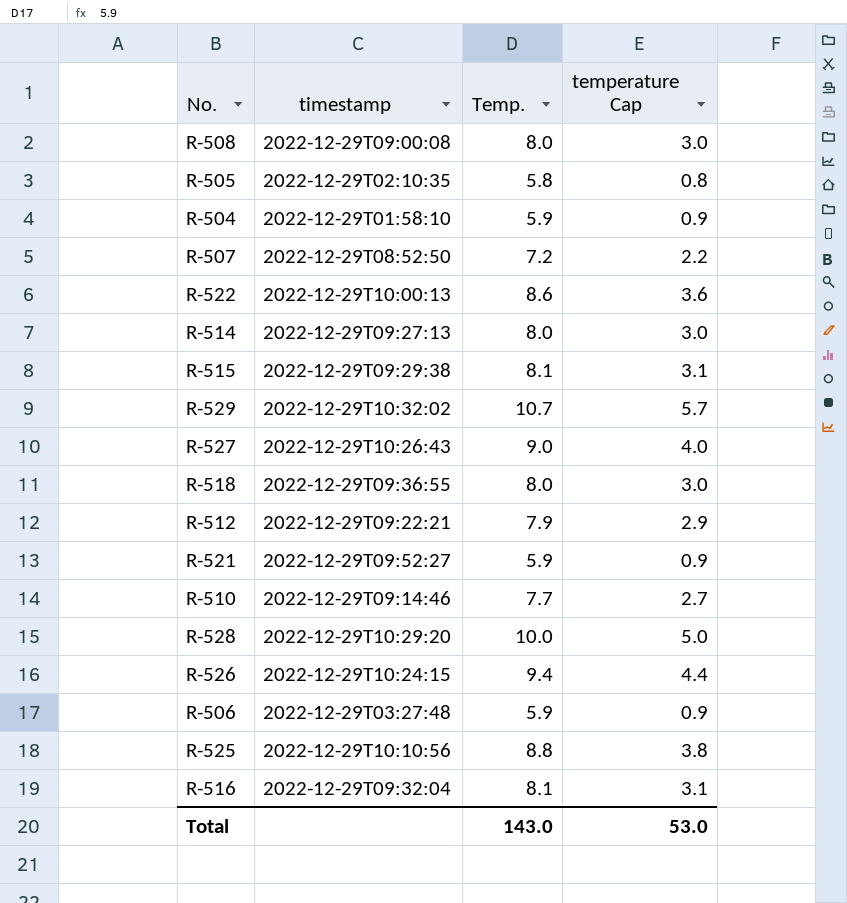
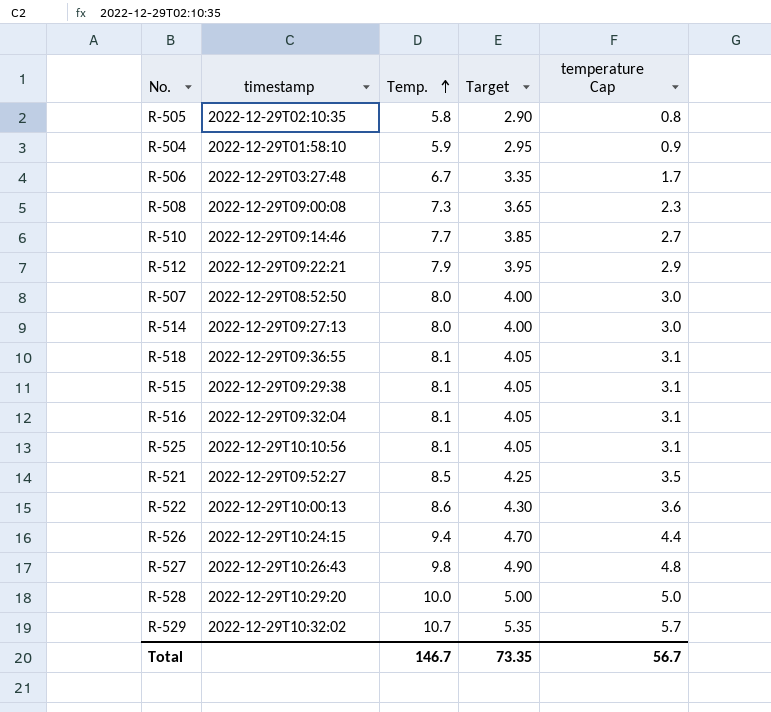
row order: none -> Temp. ascending
column Target | formula: none -> [Temp.] * 0.5
R-506 | Temp.: 5.9 -> 6.7
R-506 | temperature Cap: 0.9 -> 1.7
R-508 | Temp.: 8.0 -> 7.3
R-508 | temperature Cap: 3.0 -> 2.3
R-507 | Temp.: 7.2 -> 8.0
R-507 | temperature Cap: 2.2 -> 3.0
R-518 | Temp.: 8.0 -> 8.1
R-518 | temperature Cap: 3.0 -> 3.1
R-525 | Temp.: 8.8 -> 8.1
R-525 | temperature Cap: 3.8 -> 3.1
R-521 | Temp.: 5.9 -> 8.5
R-521 | temperature Cap: 0.9 -> 3.5
R-527 | Temp.: 9.0 -> 9.8
R-527 | temperature Cap: 4.0 -> 4.8
Total | Temp.: 143.0 -> 146.7
Total | temperature Cap: 53.0 -> 56.7

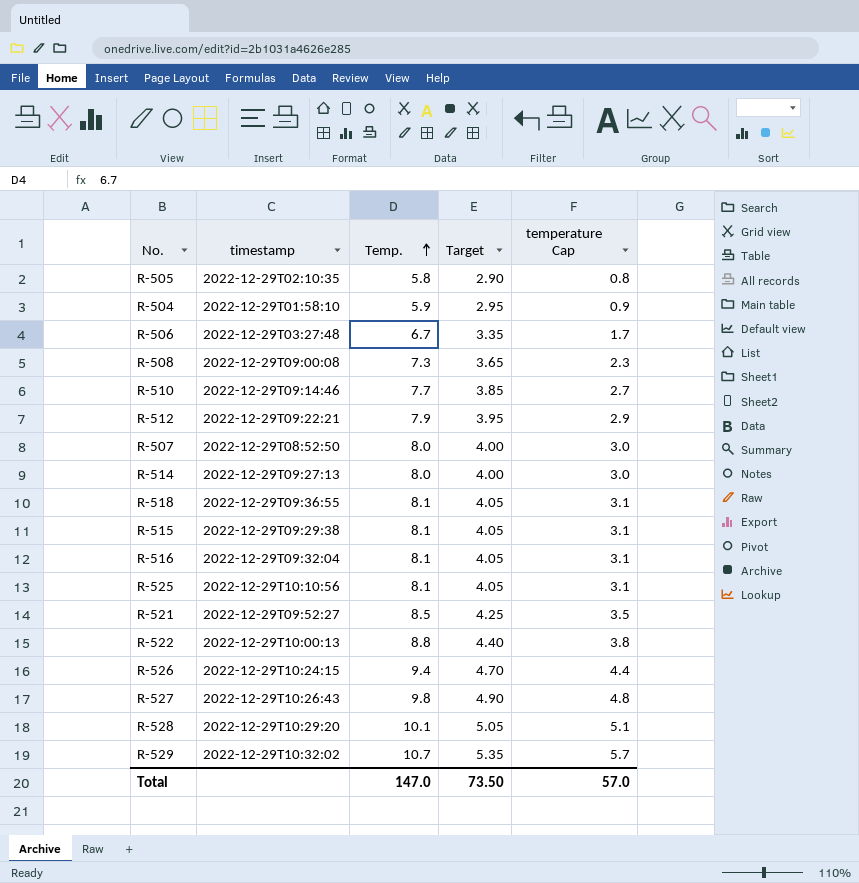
R-522 | Temp.: 8.6 -> 8.8
R-522 | Target: 4.30 -> 4.40
R-522 | temperature Cap: 3.6 -> 3.8
R-528 | Temp.: 10.0 -> 10.1
R-528 | Target: 5.00 -> 5.05
R-528 | temperature Cap: 5.0 -> 5.1
Total | Temp.: 146.7 -> 147.0
Total | Target: 73.35 -> 73.50
Total | temperature Cap: 56.7 -> 57.0

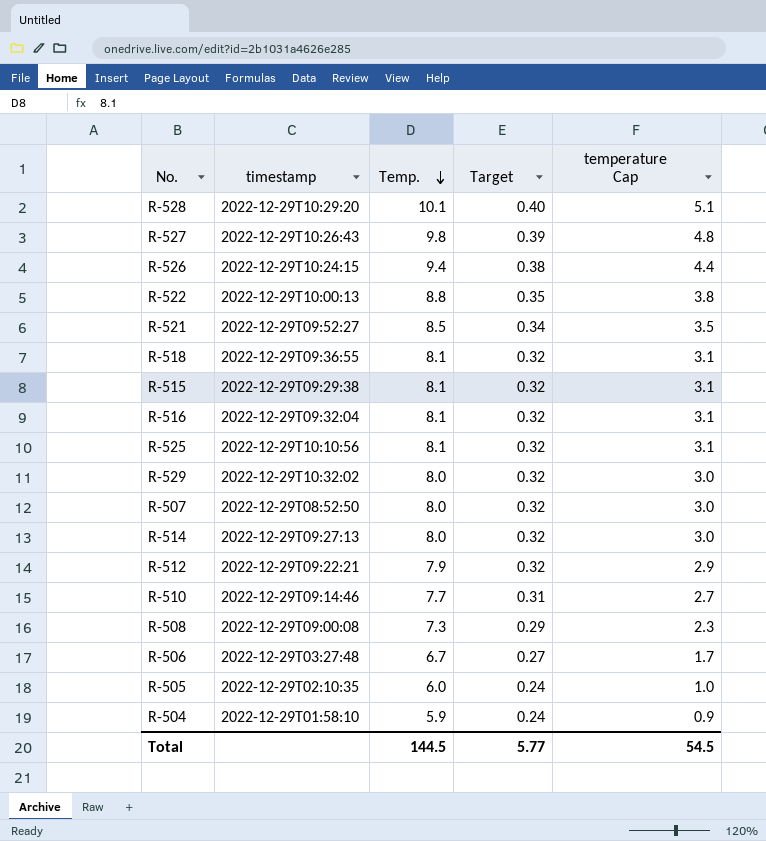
row order: Temp. ascending -> Temp. descending
column Target | formula: [Temp.] * 0.5 -> [Temp.] * 0.04
R-529 | Temp.: 10.7 -> 8.0
R-529 | temperature Cap: 5.7 -> 3.0
R-505 | Temp.: 5.8 -> 6.0
R-505 | temperature Cap: 0.8 -> 1.0
Total | Temp.: 147.0 -> 144.5
Total | Target: 73.50 -> 5.77
Total | temperature Cap: 57.0 -> 54.5

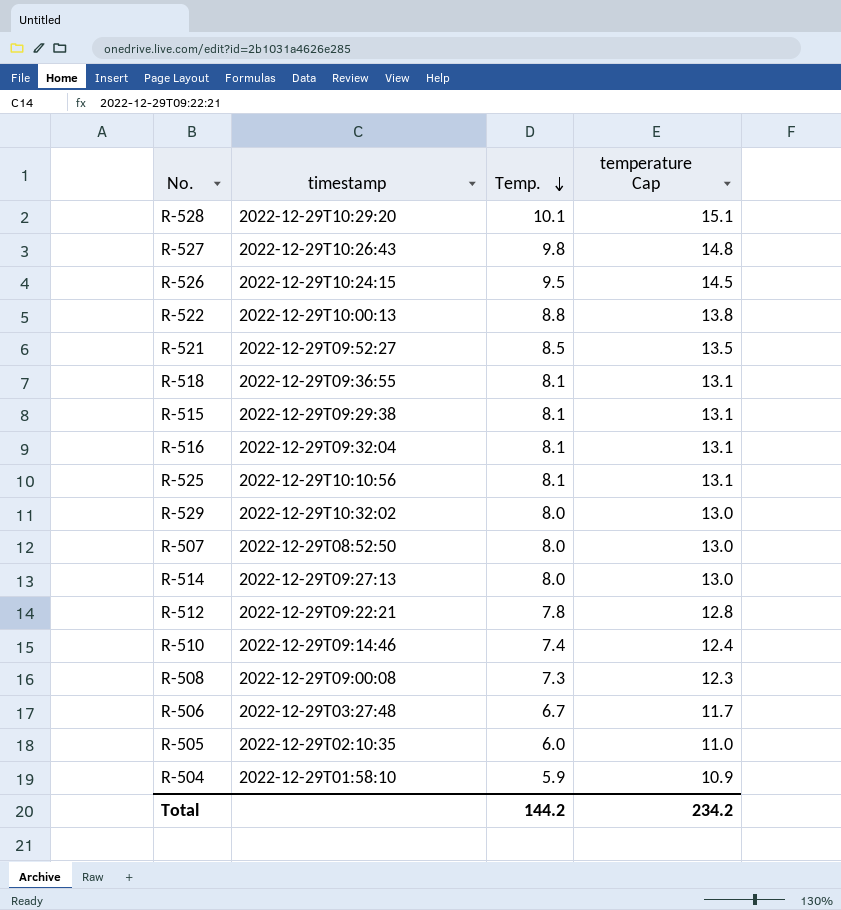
column Target | formula: [Temp.] * 0.04 -> none
column temperature Cap | formula: [Temp.] - 5 -> [Temp.] + 5
R-526 | Temp.: 9.4 -> 9.5
R-512 | Temp.: 7.9 -> 7.8
R-510 | Temp.: 7.7 -> 7.4
Total | Temp.: 144.5 -> 144.2
Total | temperature Cap: 54.5 -> 234.2

